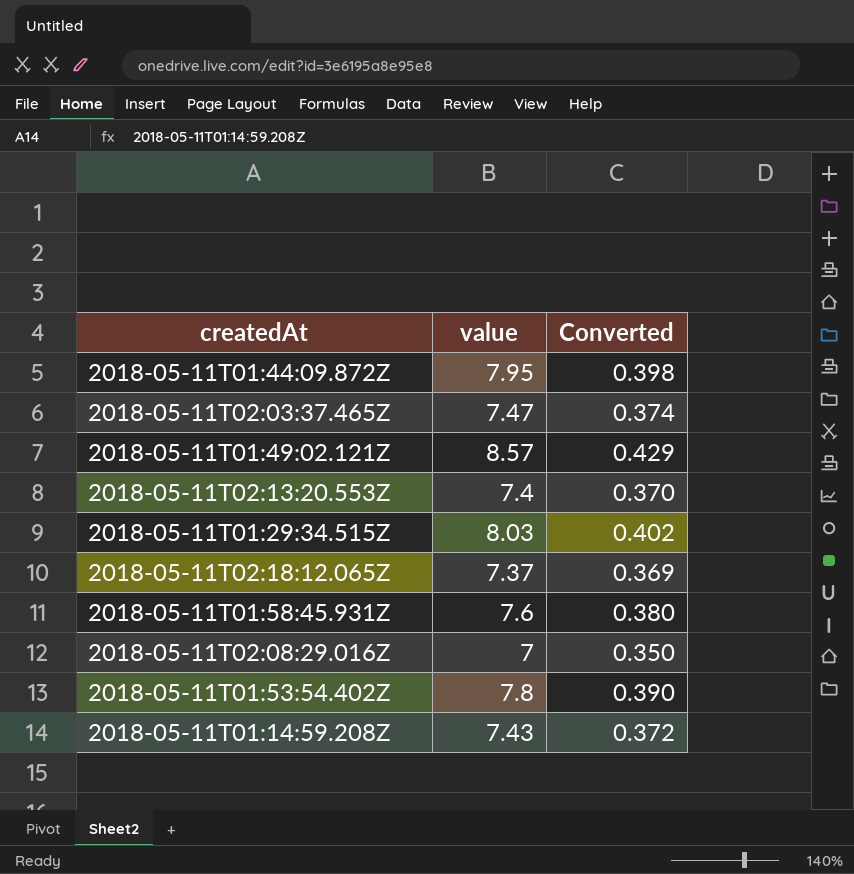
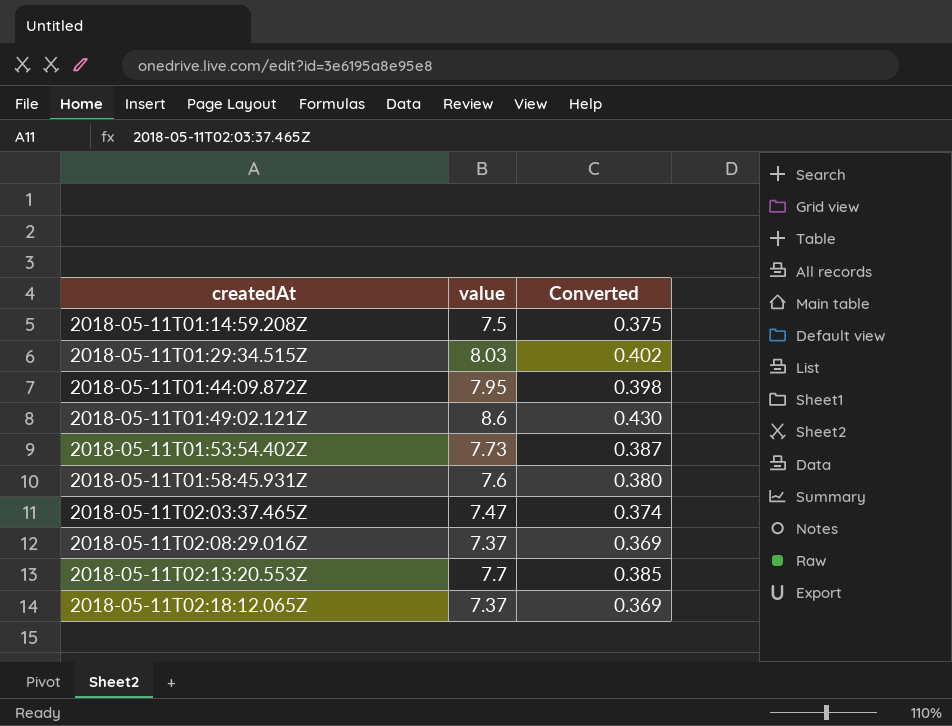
row order: none -> createdAt ascending
2018-05-11T01:14:59.208Z | value: 7.43 -> 7.5
2018-05-11T01:14:59.208Z | Converted: 0.372 -> 0.375
2018-05-11T01:49:02.121Z | value: 8.57 -> 8.6
2018-05-11T01:49:02.121Z | Converted: 0.429 -> 0.430
2018-05-11T01:53:54.402Z | value: 7.8 -> 7.73
2018-05-11T01:53:54.402Z | Converted: 0.390 -> 0.387
2018-05-11T02:08:29.016Z | value: 7 -> 7.37
2018-05-11T02:08:29.016Z | Converted: 0.350 -> 0.369
2018-05-11T02:13:20.553Z | value: 7.4 -> 7.7
2018-05-11T02:13:20.553Z | Converted: 0.370 -> 0.385

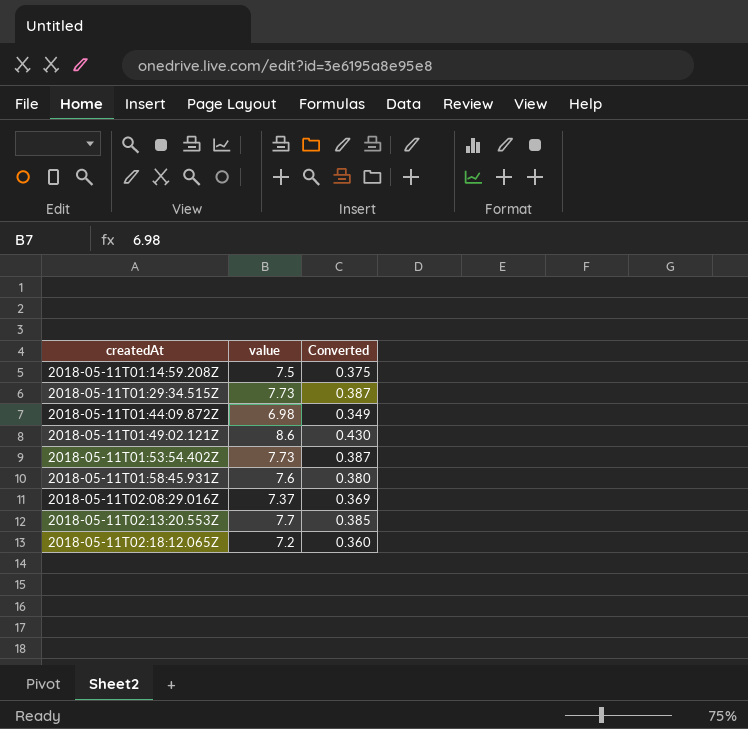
row 2018-05-11T02:03:37.465Z: 7.47 | 0.374 -> none
2018-05-11T01:29:34.515Z | value: 8.03 -> 7.73
2018-05-11T01:29:34.515Z | Converted: 0.402 -> 0.387
2018-05-11T01:44:09.872Z | value: 7.95 -> 6.98
2018-05-11T01:44:09.872Z | Converted: 0.398 -> 0.349
2018-05-11T02:18:12.065Z | value: 7.37 -> 7.2
2018-05-11T02:18:12.065Z | Converted: 0.369 -> 0.360

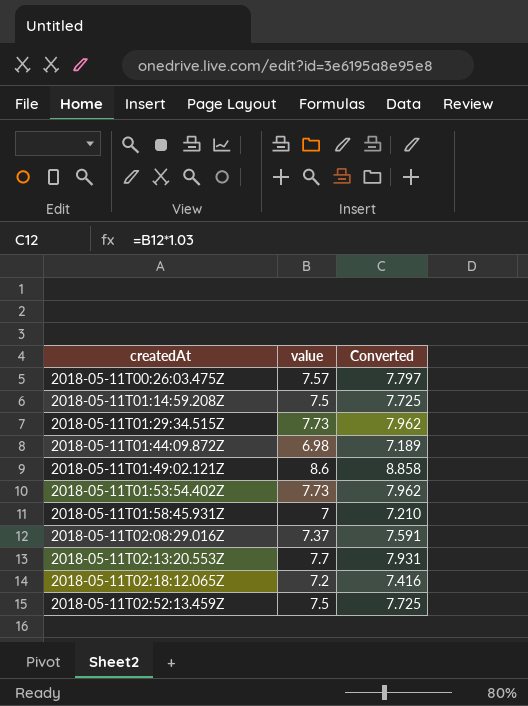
column Converted | formula: [value] * 0.05 -> [value] * 1.03
row 2018-05-11T00:26:03.475Z: none -> 7.57 | 7.797
2018-05-11T01:58:45.931Z | value: 7.6 -> 7
row 2018-05-11T02:52:13.459Z: none -> 7.5 | 7.725

